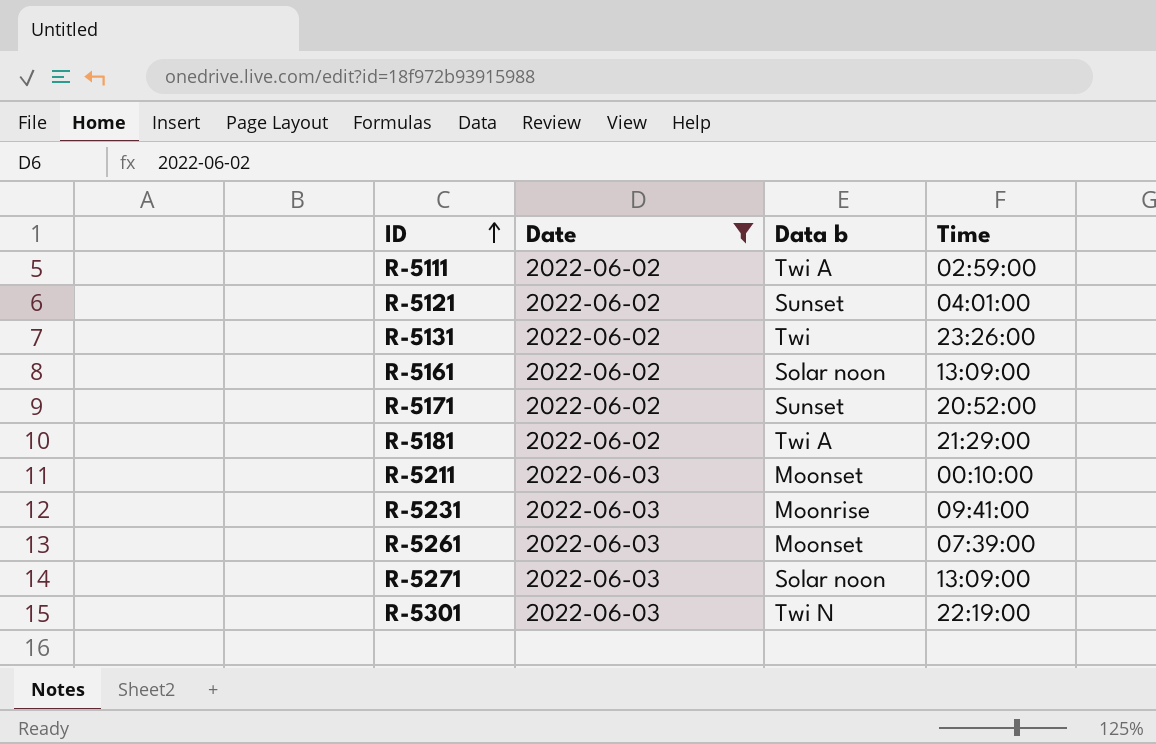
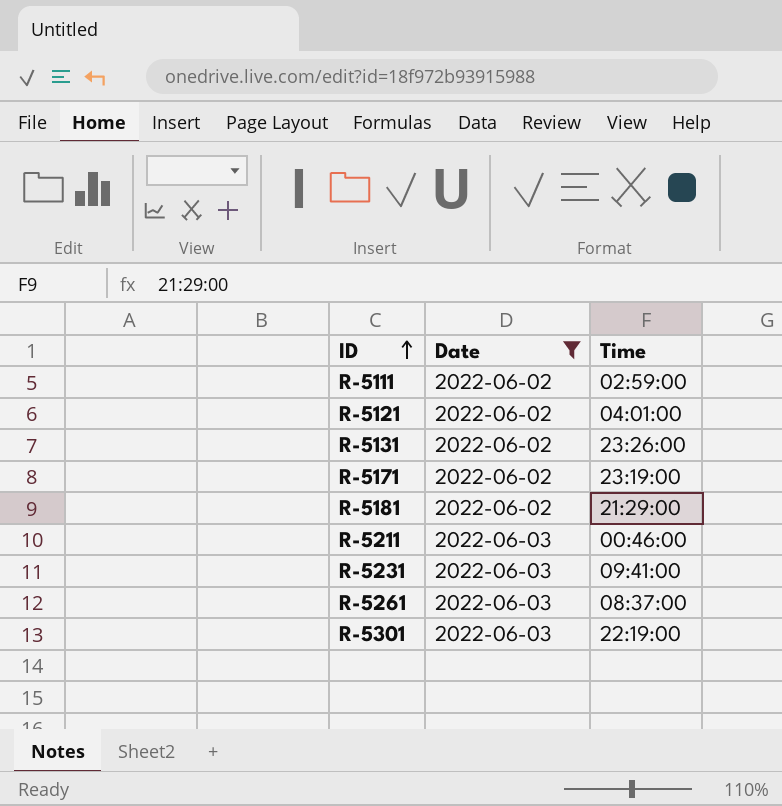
column Data b | position: 3 -> none
row R-5161: 2022-06-02 | Solar noon | 13:09:00 -> none
row R-5271: 2022-06-03 | Solar noon | 13:09:00 -> none
R-5171 | Time: 20:52:00 -> 23:19:00
R-5211 | Time: 00:10:00 -> 00:46:00
R-5261 | Time: 07:39:00 -> 08:37:00

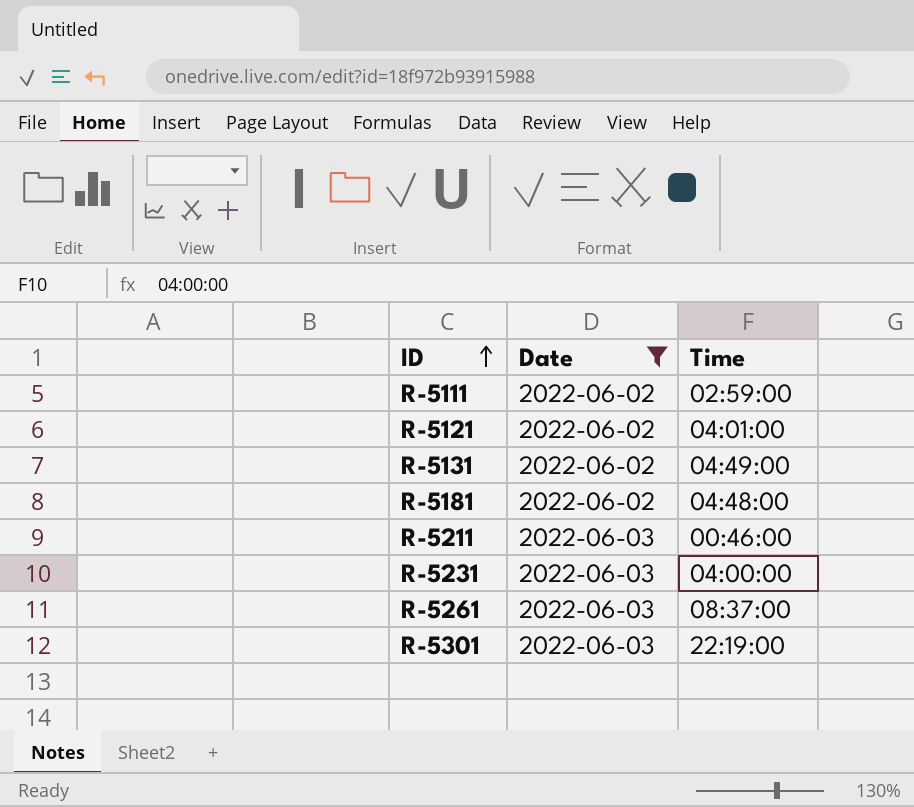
row R-5171: 2022-06-02 | 23:19:00 -> none
R-5131 | Time: 23:26:00 -> 04:49:00
R-5181 | Time: 21:29:00 -> 04:48:00
R-5231 | Time: 09:41:00 -> 04:00:00

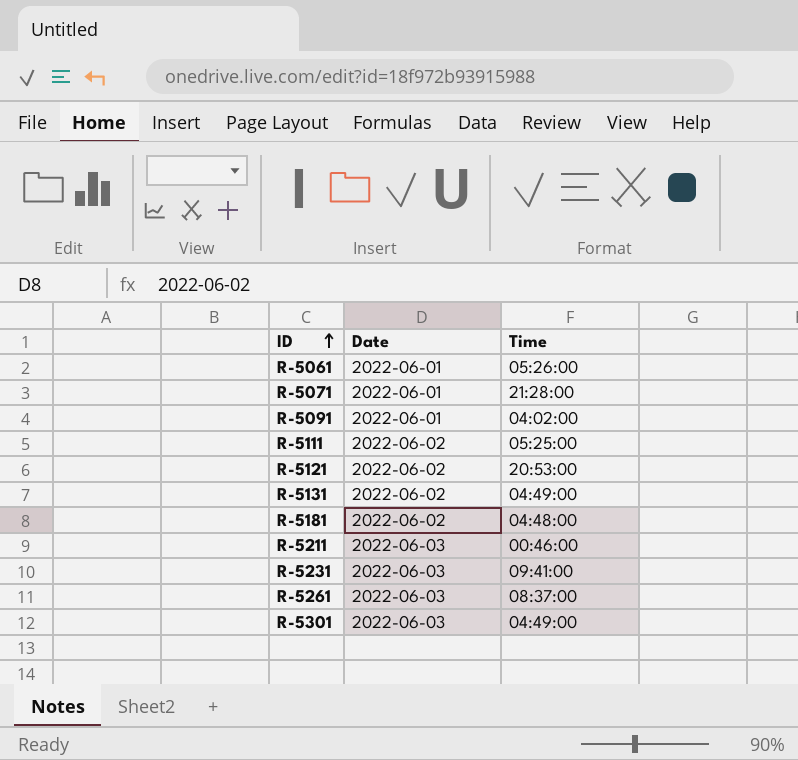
filter: Date != 2022-06-01 -> none
R-5111 | Time: 02:59:00 -> 05:25:00
R-5121 | Time: 04:01:00 -> 20:53:00
R-5231 | Time: 04:00:00 -> 09:41:00
R-5301 | Time: 22:19:00 -> 04:49:00

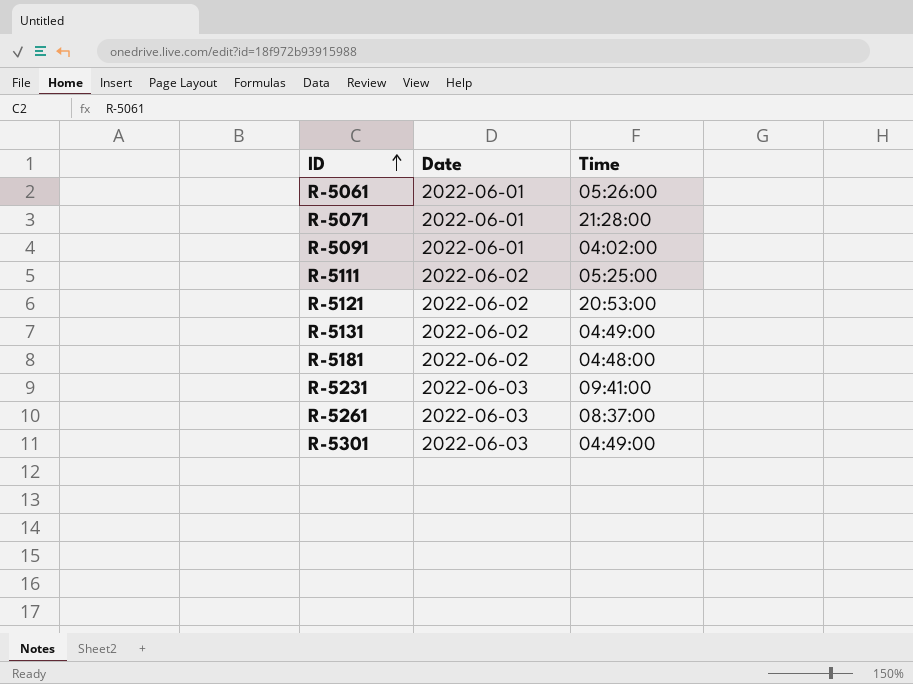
row R-5211: 2022-06-03 | 00:46:00 -> none

